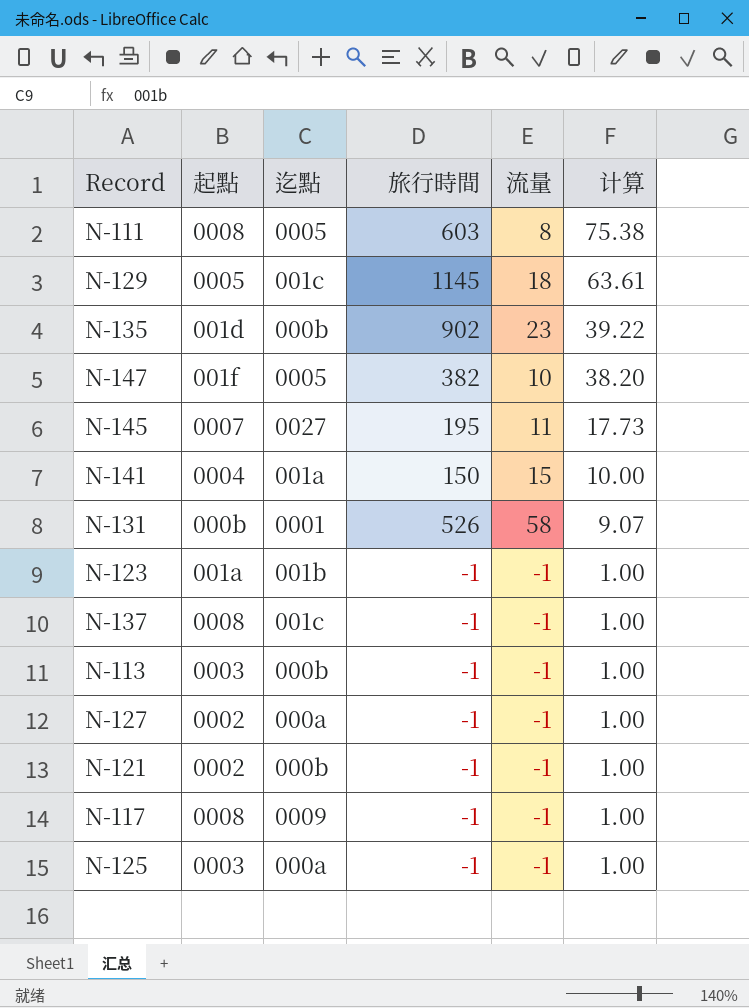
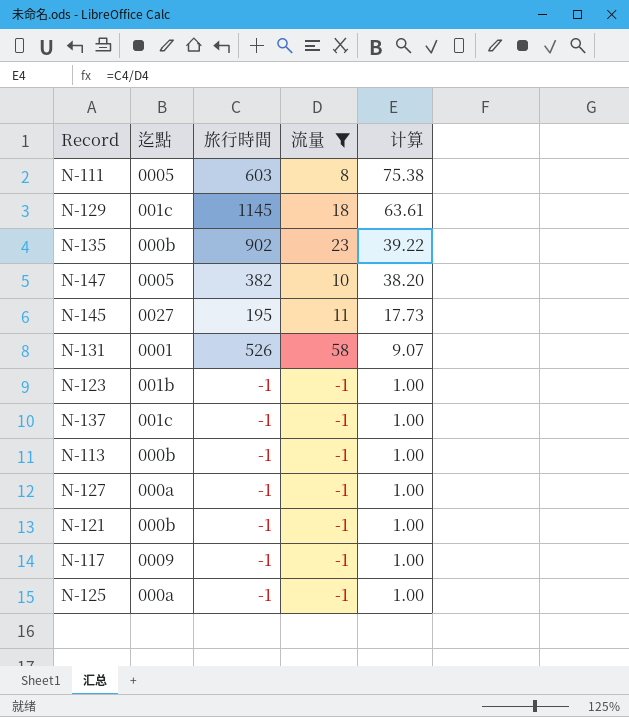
filter: none -> 流量 != 15
column 起點 | position: 2 -> none

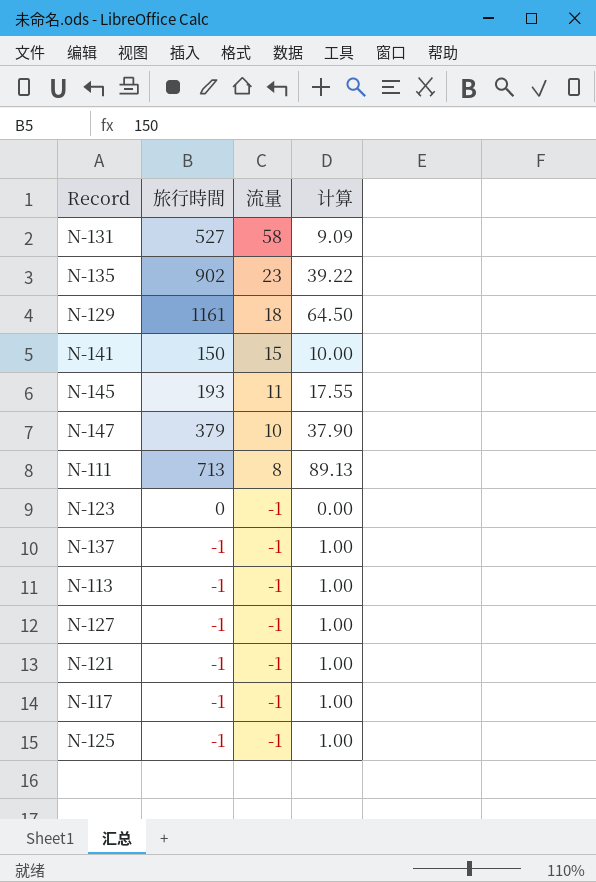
filter: 流量 != 15 -> none
row order: 计算 descending -> 流量 descending
column 迄點 | position: 2 -> none
N-131 | 旅行時間: 526 -> 527
N-131 | 计算: 9.07 -> 9.09
N-129 | 旅行時間: 1145 -> 1161
N-129 | 计算: 63.61 -> 64.50
N-145 | 旅行時間: 195 -> 193
N-145 | 计算: 17.73 -> 17.55
N-147 | 旅行時間: 382 -> 379
N-147 | 计算: 38.20 -> 37.90
N-111 | 旅行時間: 603 -> 713
N-111 | 计算: 75.38 -> 89.13
N-123 | 旅行時間: -1 -> 0
N-123 | 计算: 1.00 -> 0.00

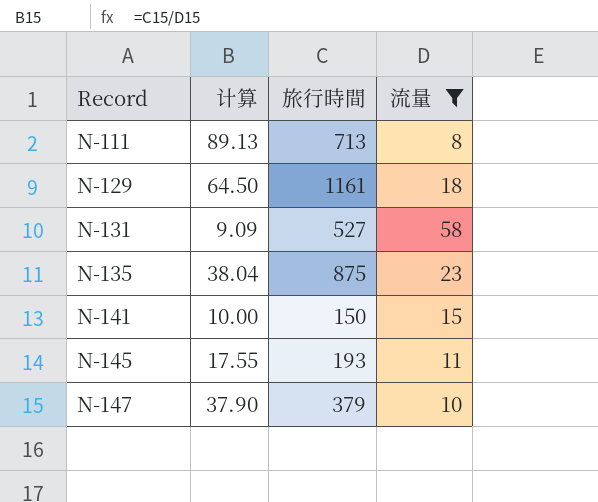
filter: none -> 流量 != -1
row order: 流量 descending -> Record ascending
column 计算 | position: 4 -> 2
N-135 | 计算: 39.22 -> 38.04
N-135 | 旅行時間: 902 -> 875

